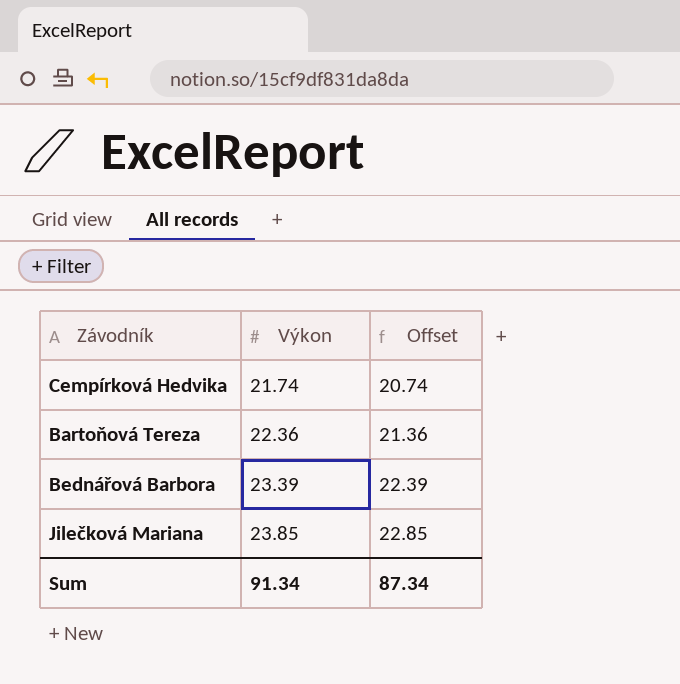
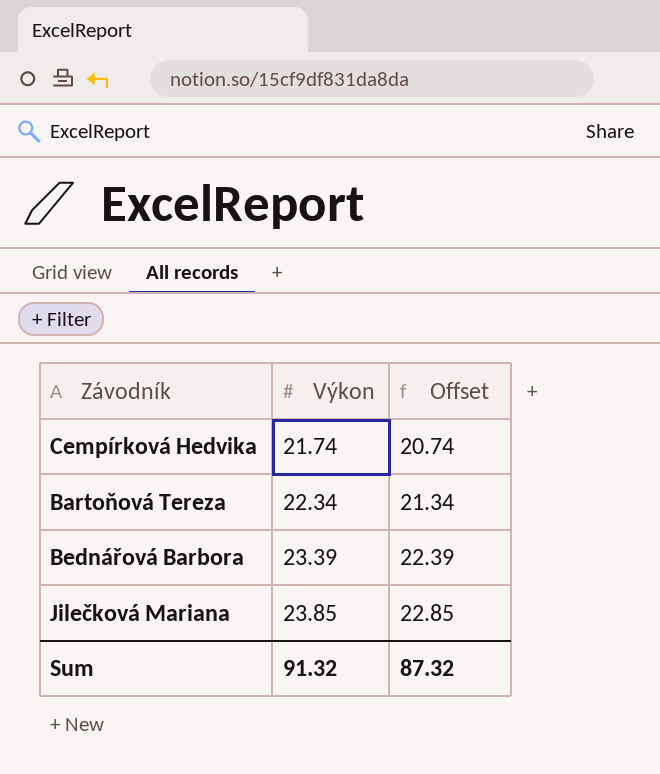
Bartoňová Tereza | Výkon: 22.36 -> 22.34
Bartoňová Tereza | Offset: 21.36 -> 21.34
Sum | Výkon: 91.34 -> 91.32
Sum | Offset: 87.34 -> 87.32

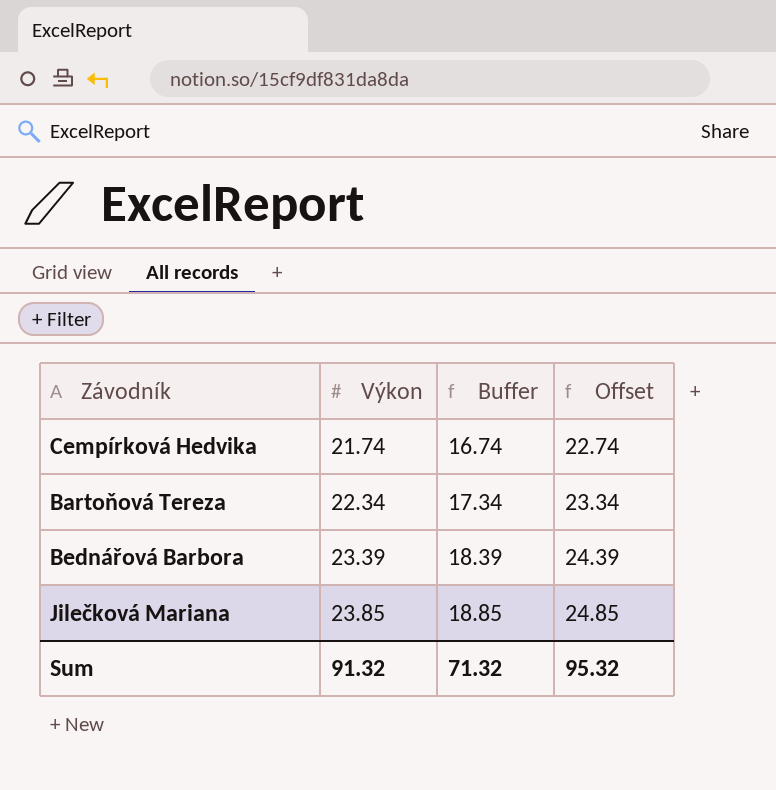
column Buffer | formula: none -> [Výkon] - 5
column Offset | formula: [Výkon] - 1 -> [Výkon] + 1
Sum | Offset: 87.32 -> 95.32

